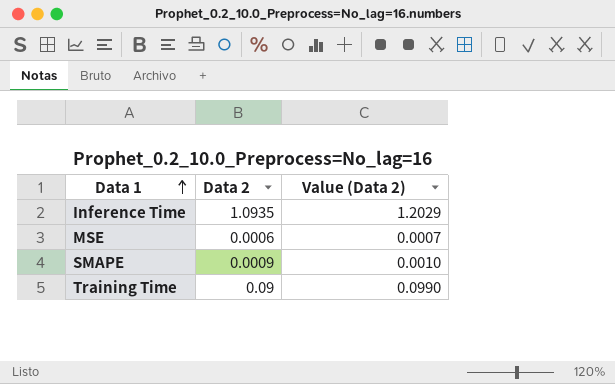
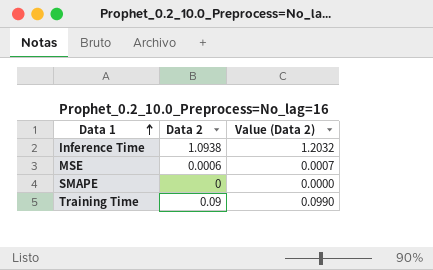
Inference Time | Data 2: 1.0935 -> 1.0938
Inference Time | Value (Data 2): 1.2029 -> 1.2032
SMAPE | Data 2: 0.0009 -> 0
SMAPE | Value (Data 2): 0.0010 -> 0.0000

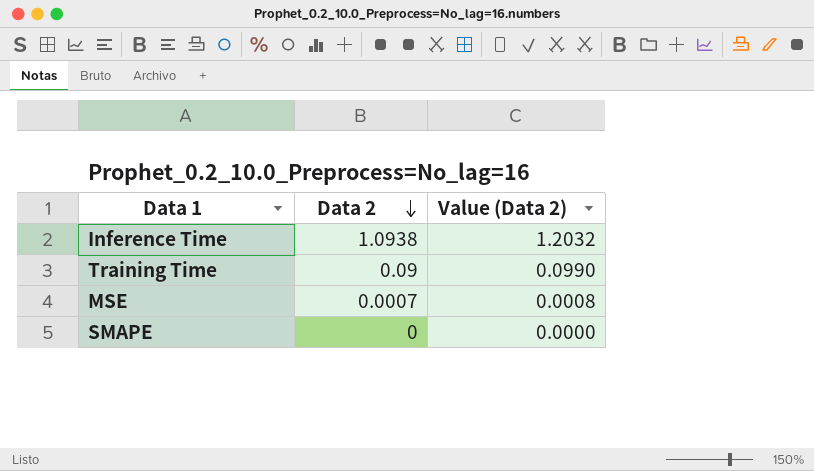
row order: Data 1 ascending -> Data 2 descending
MSE | Data 2: 0.0006 -> 0.0007
MSE | Value (Data 2): 0.0007 -> 0.0008

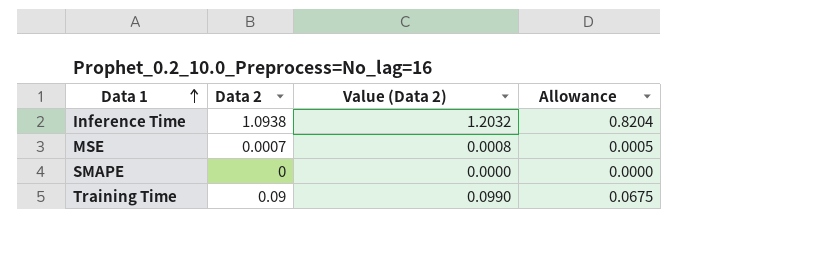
row order: Data 2 descending -> Data 1 ascending
column Allowance | formula: none -> [Data 2] * 0.75

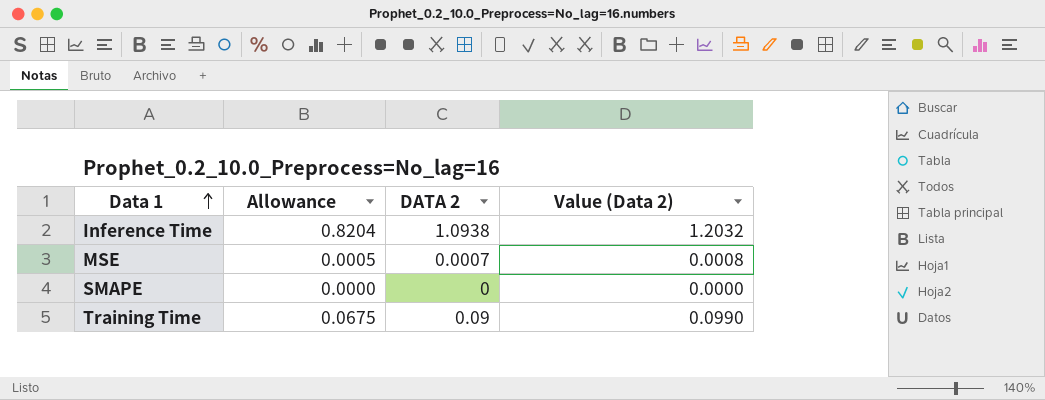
column Allowance | position: 4 -> 2
column name: Data 2 -> DATA 2

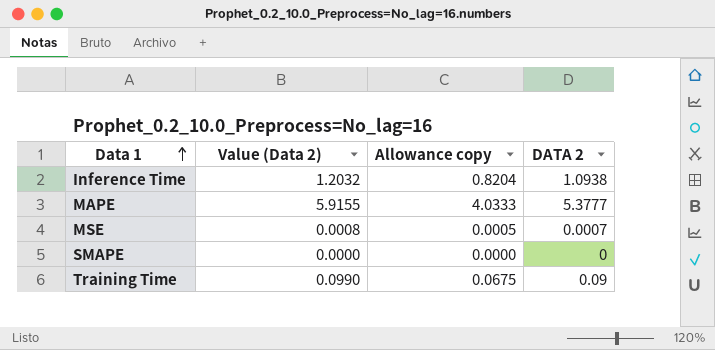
column Value (Data 2) | position: 4 -> 2
column name: Allowance -> Allowance copy
row MAPE: none -> 5.9155 | 4.0333 | 5.3777

